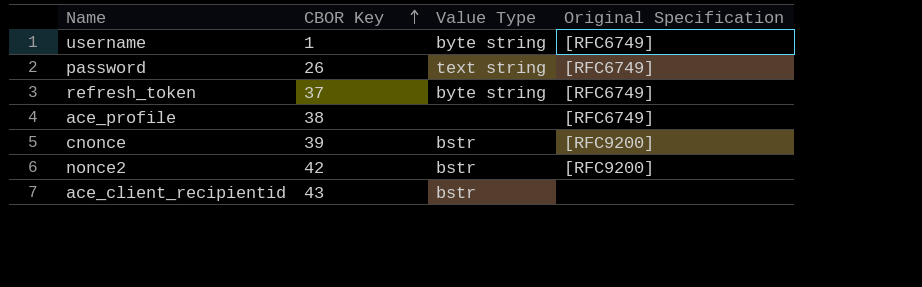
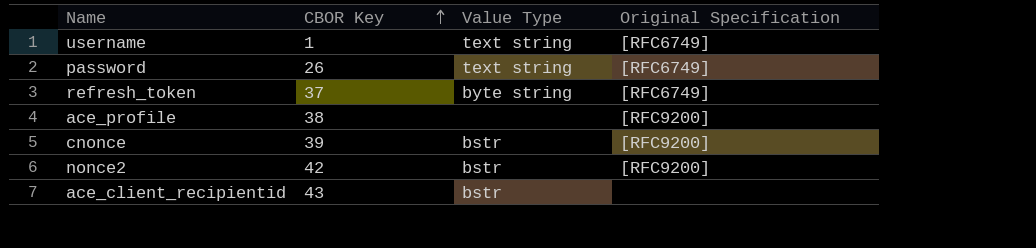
username | Value Type: byte string -> text string
ace_profile | Original Specification: [RFC6749] -> [RFC9200]

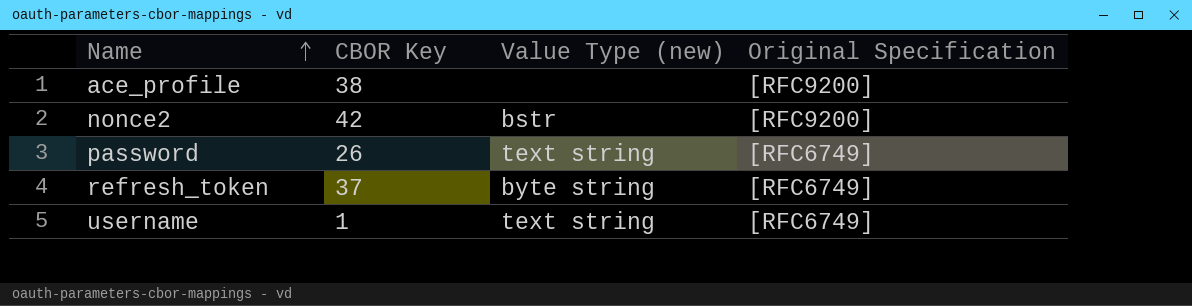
row order: CBOR Key ascending -> Name ascending
column name: Value Type -> Value Type (new)
row cnonce: 39 | bstr | [RFC9200] -> none
row ace_client_recipientid: 43 | bstr | none -> none

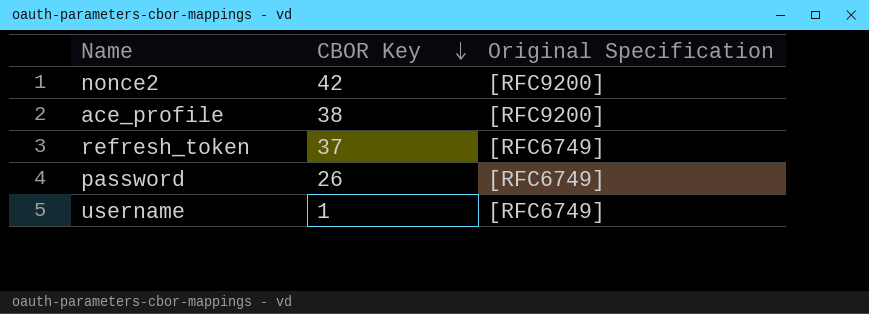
row order: Name ascending -> CBOR Key descending
column Value Type (new) | position: 3 -> none

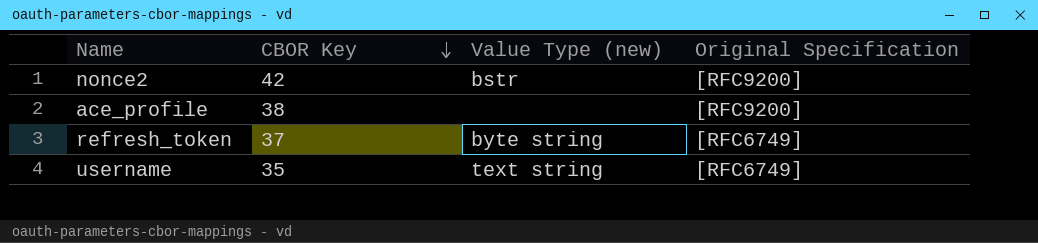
column Value Type (new) | position: none -> 3
row password: 26 | [RFC6749] -> none
username | CBOR Key: 1 -> 35

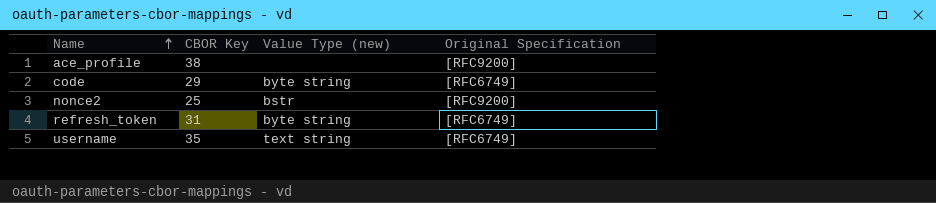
row order: CBOR Key descending -> Name ascending
row code: none -> 29 | byte string | [RFC6749]
nonce2 | CBOR Key: 42 -> 25
refresh_token | CBOR Key: 37 -> 31

